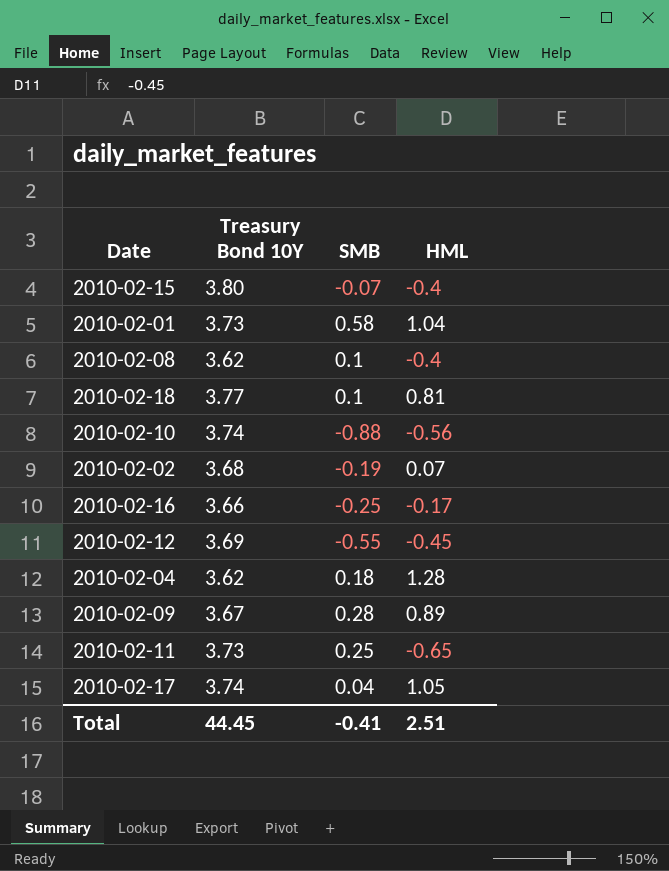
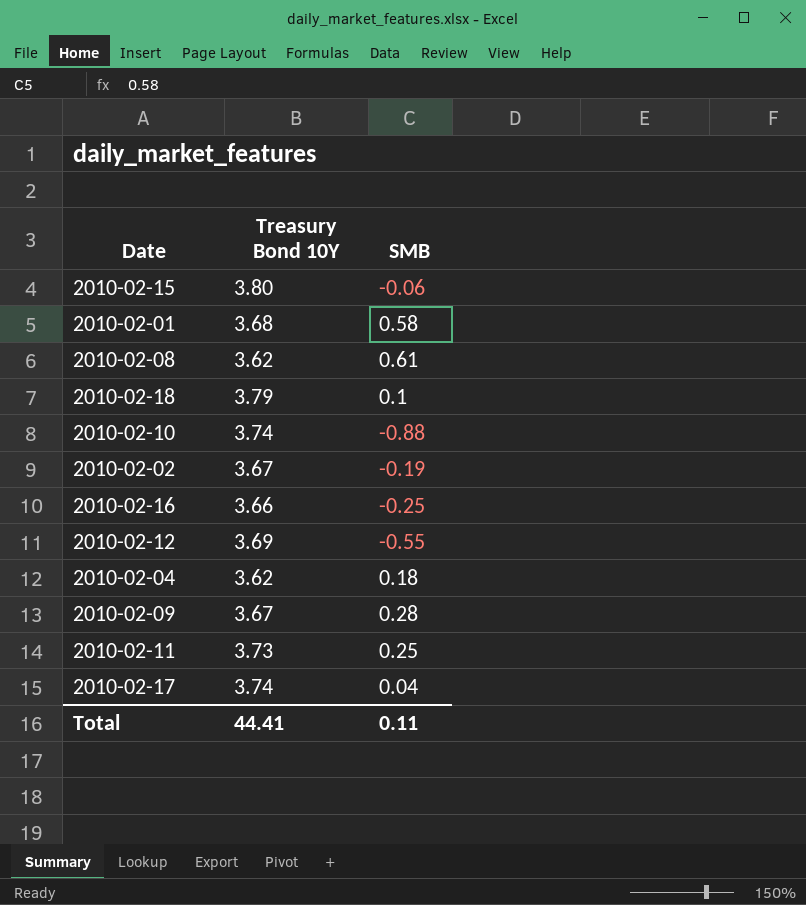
column HML | position: 4 -> none
2010-02-15 | SMB: -0.07 -> -0.06
2010-02-01 | Treasury Bond 10Y: 3.73 -> 3.68
2010-02-08 | SMB: 0.1 -> 0.61
2010-02-18 | Treasury Bond 10Y: 3.77 -> 3.79
2010-02-02 | Treasury Bond 10Y: 3.68 -> 3.67
Total | Treasury Bond 10Y: 44.45 -> 44.41
Total | SMB: -0.41 -> 0.11

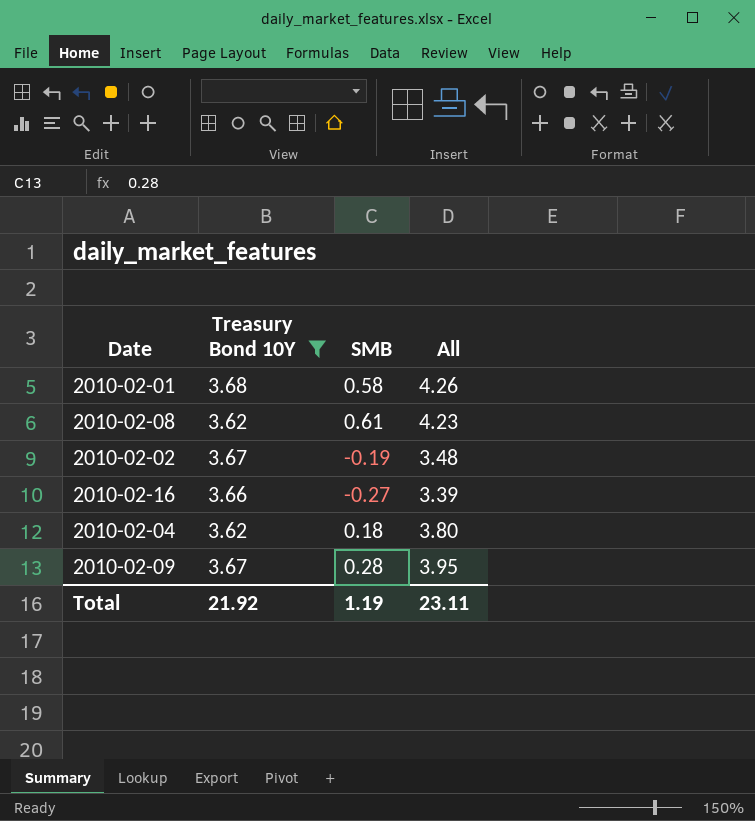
filter: none -> Treasury Bond 10Y <= 3.68
column All | formula: none -> [Treasury Bond 10Y] + [SMB]
2010-02-16 | SMB: -0.25 -> -0.27
Total | Treasury Bond 10Y: 44.41 -> 21.92
Total | SMB: 0.11 -> 1.19

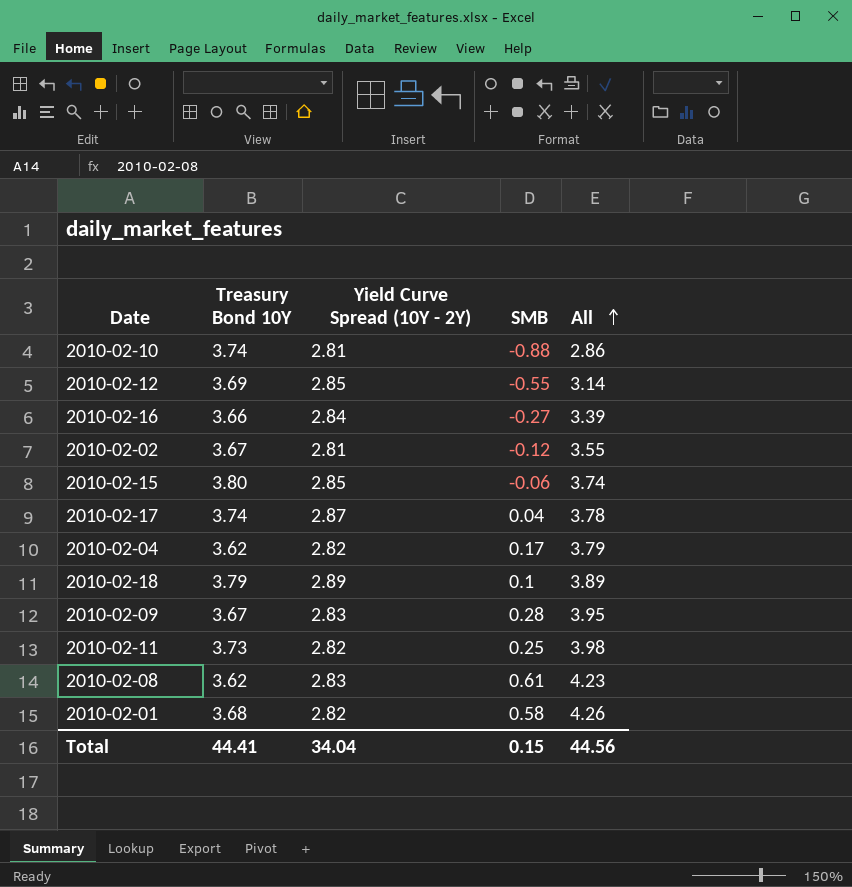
filter: Treasury Bond 10Y <= 3.68 -> none
row order: none -> All ascending
column Yield Curve Spread (10Y - 2Y) | position: none -> 3
2010-02-02 | SMB: -0.19 -> -0.12
2010-02-02 | All: 3.48 -> 3.55
2010-02-04 | SMB: 0.18 -> 0.17
2010-02-04 | All: 3.80 -> 3.79
Total | Treasury Bond 10Y: 21.92 -> 44.41
Total | SMB: 1.19 -> 0.15
Total | All: 23.11 -> 44.56

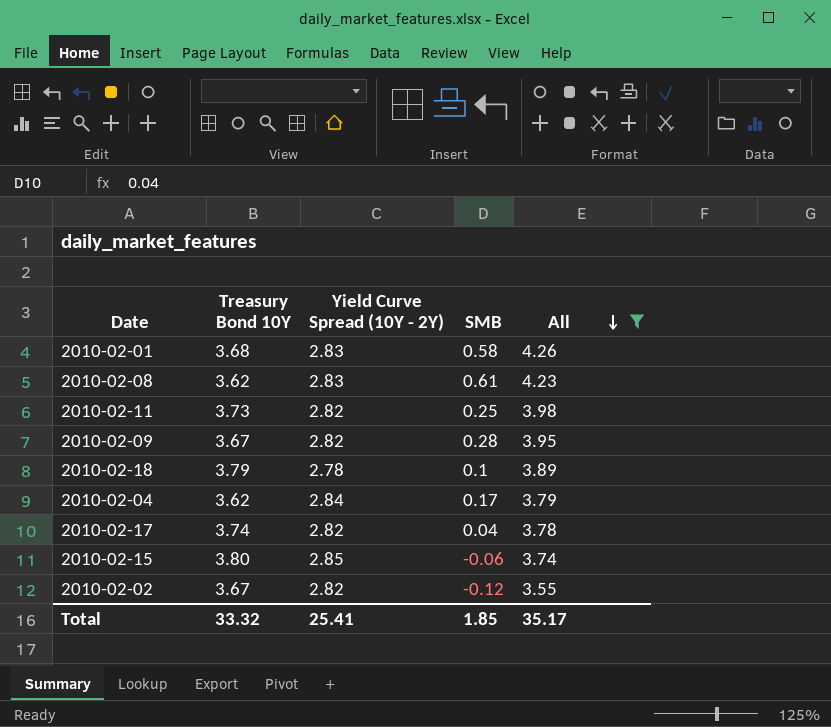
filter: none -> All >= 3.55
row order: All ascending -> All descending
2010-02-01 | Yield Curve Spread (10Y - 2Y): 2.82 -> 2.83
2010-02-09 | Yield Curve Spread (10Y - 2Y): 2.83 -> 2.82
2010-02-18 | Yield Curve Spread (10Y - 2Y): 2.89 -> 2.78
2010-02-04 | Yield Curve Spread (10Y - 2Y): 2.82 -> 2.84
2010-02-17 | Yield Curve Spread (10Y - 2Y): 2.87 -> 2.82
2010-02-02 | Yield Curve Spread (10Y - 2Y): 2.81 -> 2.82
Total | Treasury Bond 10Y: 44.41 -> 33.32
Total | Yield Curve Spread (10Y - 2Y): 34.04 -> 25.41
Total | SMB: 0.15 -> 1.85
Total | All: 44.56 -> 35.17

